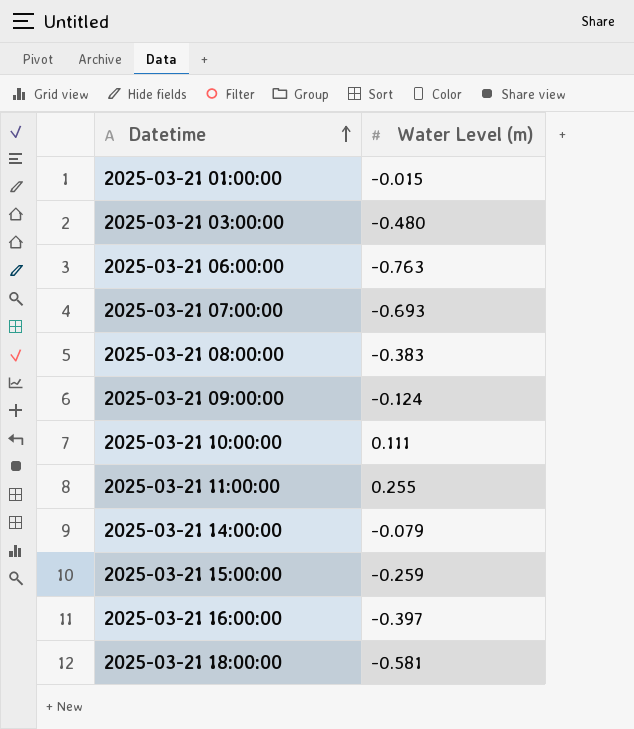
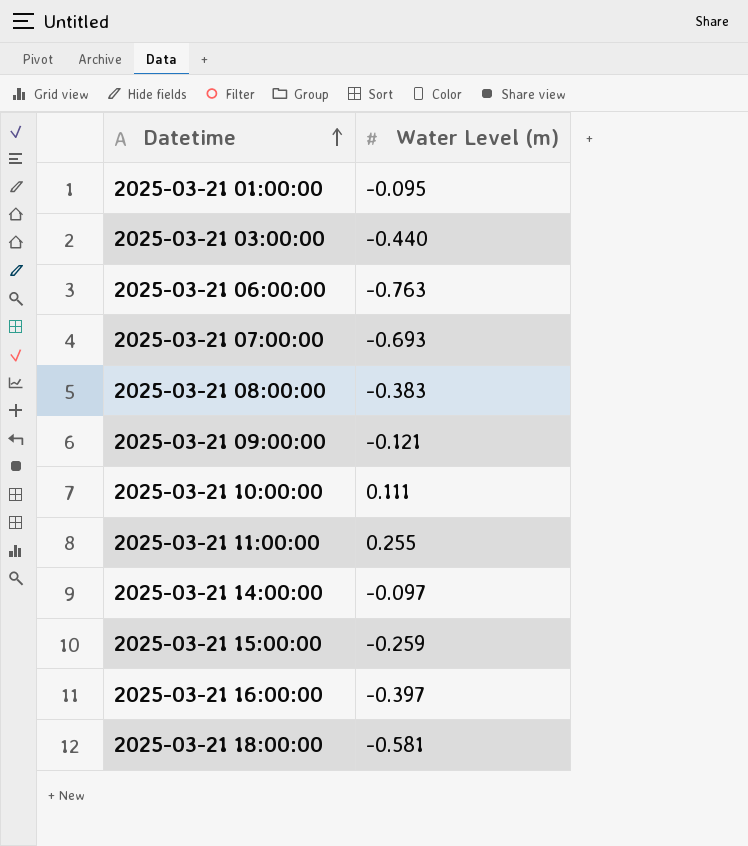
2025-03-21 01:00:00 | Water Level (m): -0.015 -> -0.095
2025-03-21 03:00:00 | Water Level (m): -0.480 -> -0.440
2025-03-21 09:00:00 | Water Level (m): -0.124 -> -0.121
2025-03-21 14:00:00 | Water Level (m): -0.079 -> -0.097

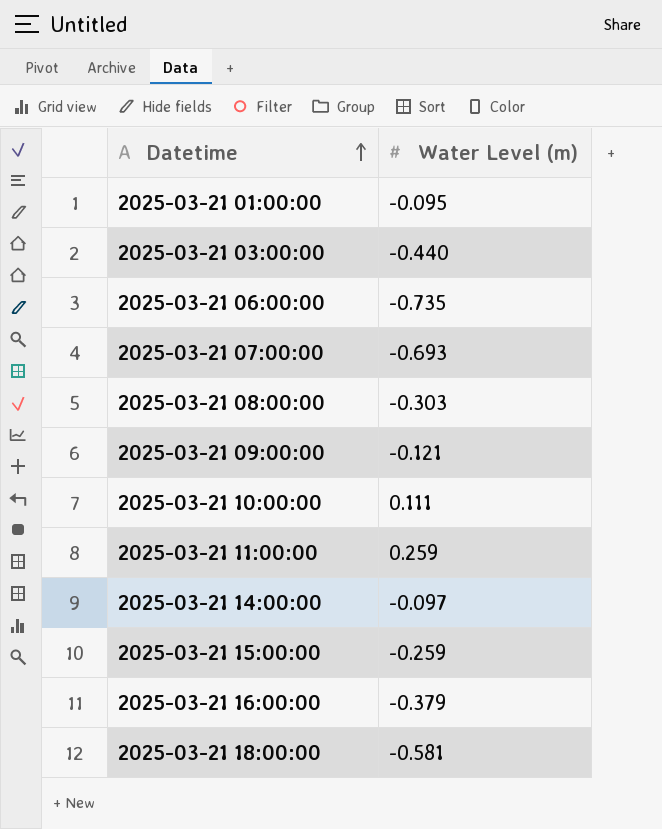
2025-03-21 06:00:00 | Water Level (m): -0.763 -> -0.735
2025-03-21 08:00:00 | Water Level (m): -0.383 -> -0.303
2025-03-21 11:00:00 | Water Level (m): 0.255 -> 0.259
2025-03-21 16:00:00 | Water Level (m): -0.397 -> -0.379

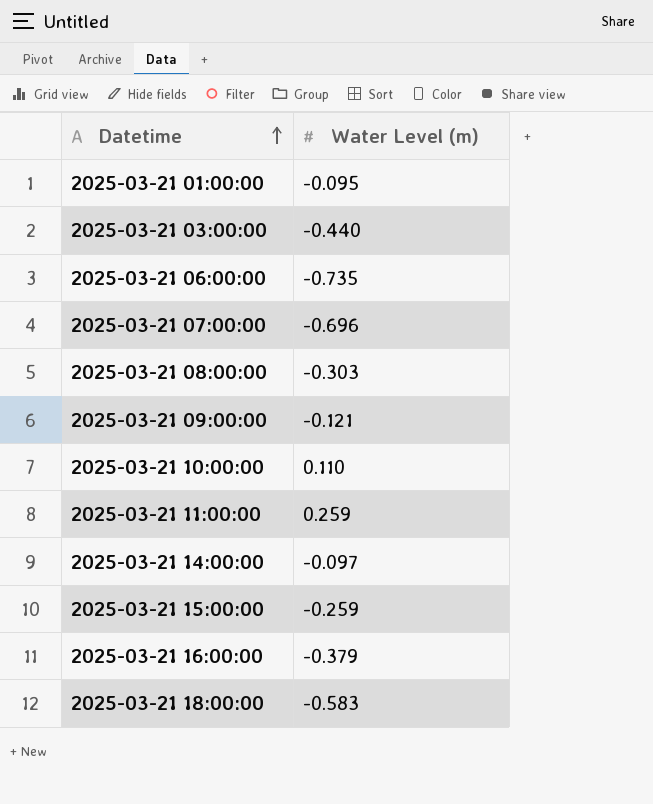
2025-03-21 07:00:00 | Water Level (m): -0.693 -> -0.696
2025-03-21 10:00:00 | Water Level (m): 0.111 -> 0.110
2025-03-21 18:00:00 | Water Level (m): -0.581 -> -0.583

